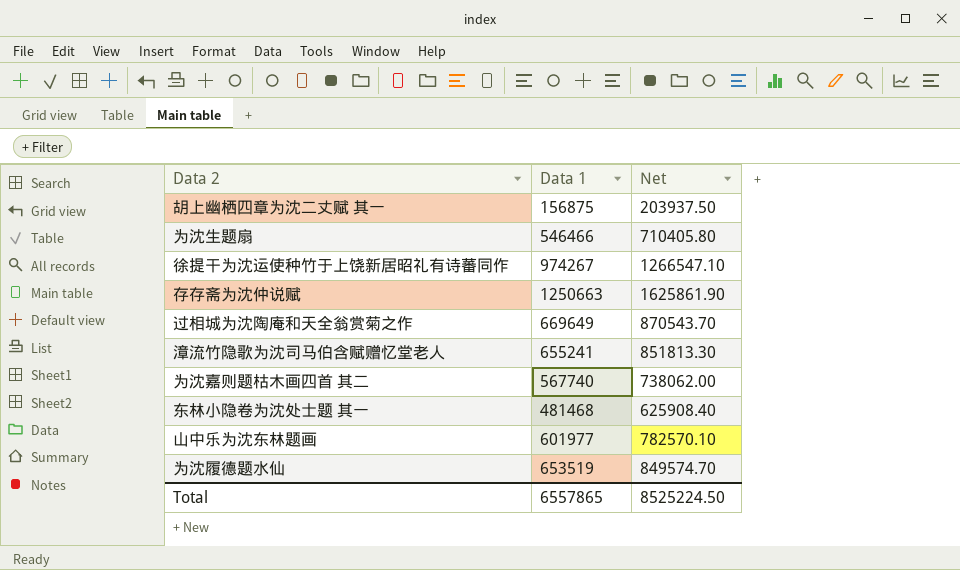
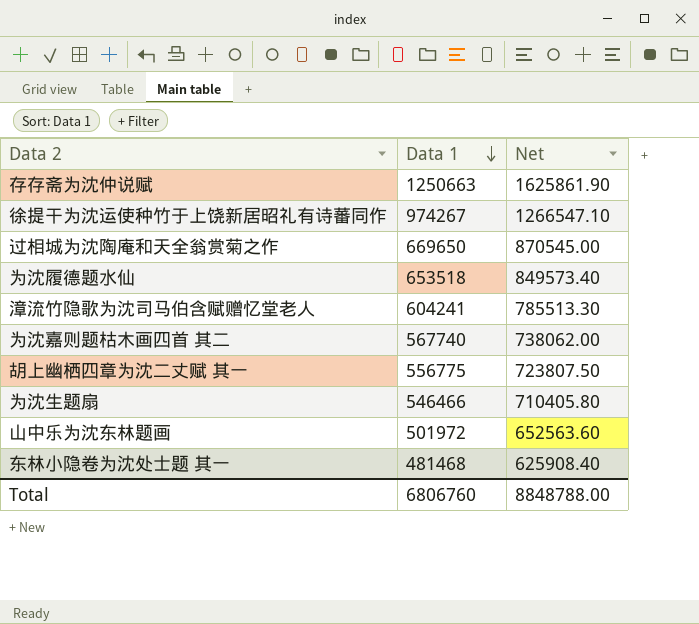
row order: none -> Data 1 descending
过相城为沈陶庵和天全翁赏菊之作 | Data 1: 669649 -> 669650
过相城为沈陶庵和天全翁赏菊之作 | Net: 870543.70 -> 870545.00
为沈履德题水仙 | Data 1: 653519 -> 653518
为沈履德题水仙 | Net: 849574.70 -> 849573.40
漳流竹隐歌为沈司马伯含赋赠忆堂老人 | Data 1: 655241 -> 604241
漳流竹隐歌为沈司马伯含赋赠忆堂老人 | Net: 851813.30 -> 785513.30
胡上幽栖四章为沈二丈赋 其一 | Data 1: 156875 -> 556775
胡上幽栖四章为沈二丈赋 其一 | Net: 203937.50 -> 723807.50
山中乐为沈东林题画 | Data 1: 601977 -> 501972
山中乐为沈东林题画 | Net: 782570.10 -> 652563.60
Total | Data 1: 6557865 -> 6806760
Total | Net: 8525224.50 -> 8848788.00

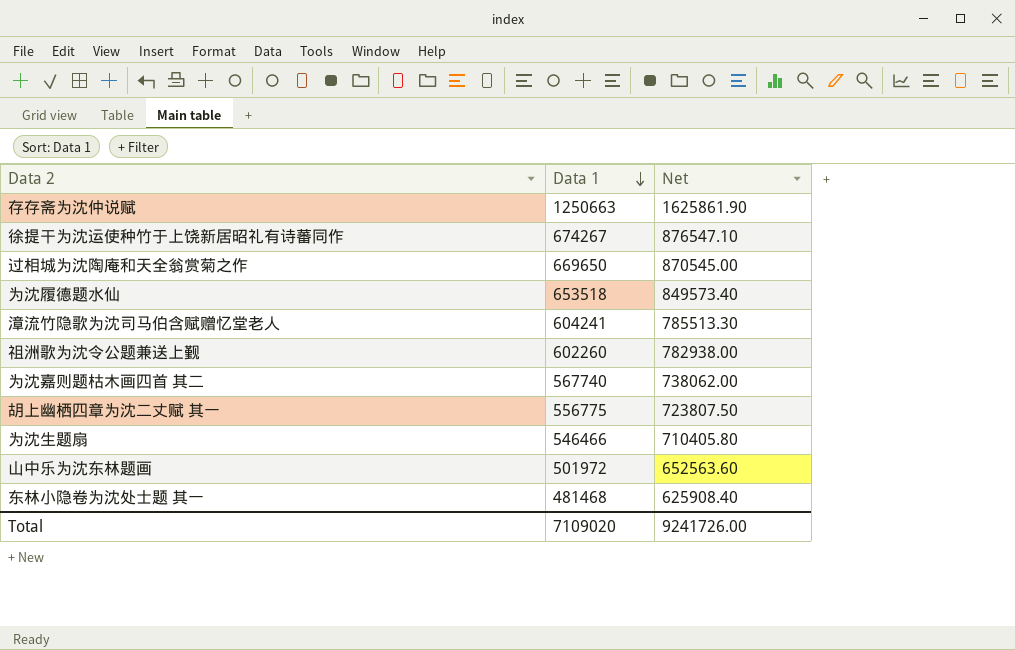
徐提干为沈运使种竹于上饶新居昭礼有诗蕃同作 | Data 1: 974267 -> 674267
徐提干为沈运使种竹于上饶新居昭礼有诗蕃同作 | Net: 1266547.10 -> 876547.10
row 祖洲歌为沈令公题兼送上觐: none -> 602260 | 782938.00
Total | Data 1: 6806760 -> 7109020
Total | Net: 8848788.00 -> 9241726.00

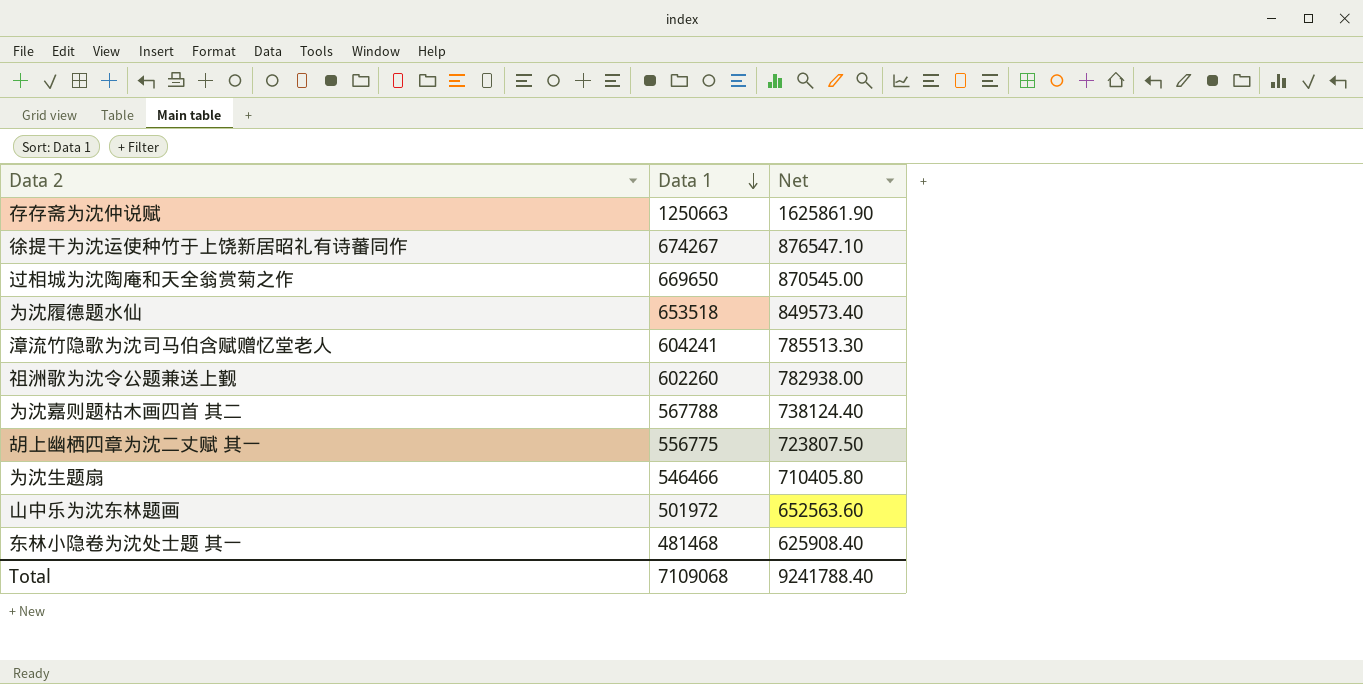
为沈嘉则题枯木画四首 其二 | Data 1: 567740 -> 567788
为沈嘉则题枯木画四首 其二 | Net: 738062.00 -> 738124.40
Total | Data 1: 7109020 -> 7109068
Total | Net: 9241726.00 -> 9241788.40

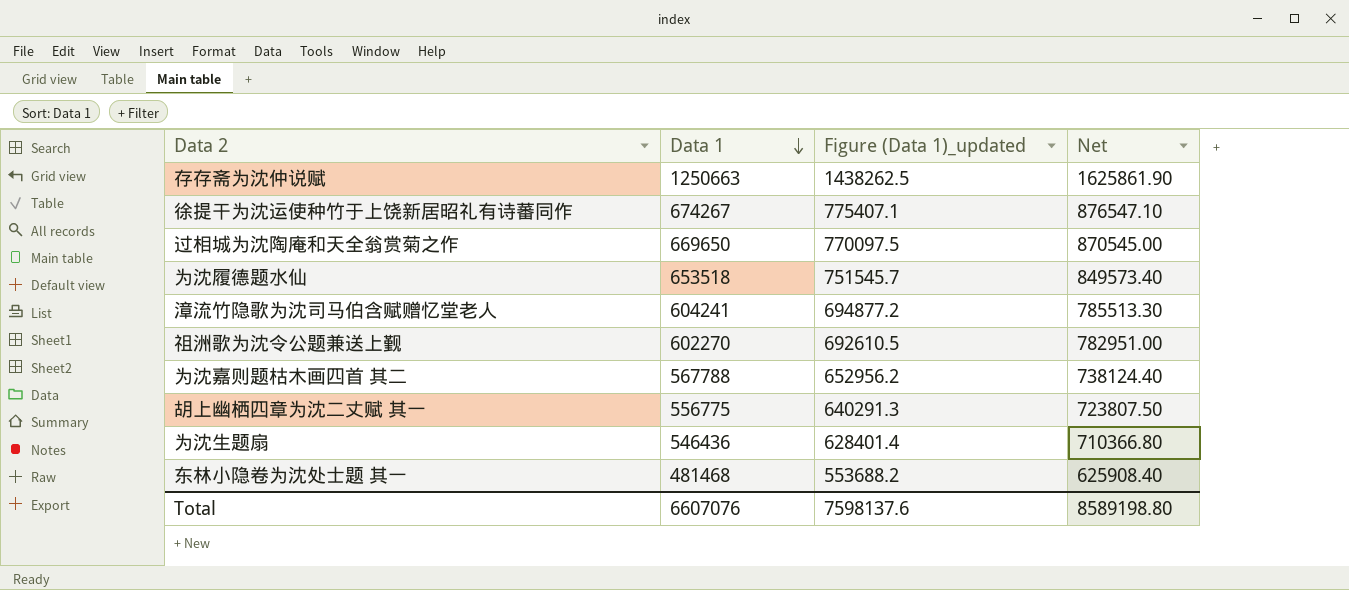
column Figure (Data 1)_updated | formula: none -> [Data 1] * 1.15
row 山中乐为沈东林题画: 501972 | 652563.60 -> none
祖洲歌为沈令公题兼送上觐 | Data 1: 602260 -> 602270
祖洲歌为沈令公题兼送上觐 | Net: 782938.00 -> 782951.00
为沈生题扇 | Data 1: 546466 -> 546436
为沈生题扇 | Net: 710405.80 -> 710366.80
Total | Data 1: 7109068 -> 6607076
Total | Net: 9241788.40 -> 8589198.80

